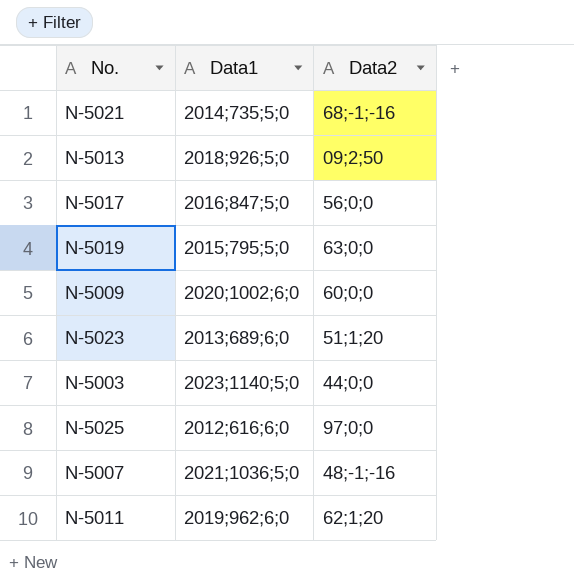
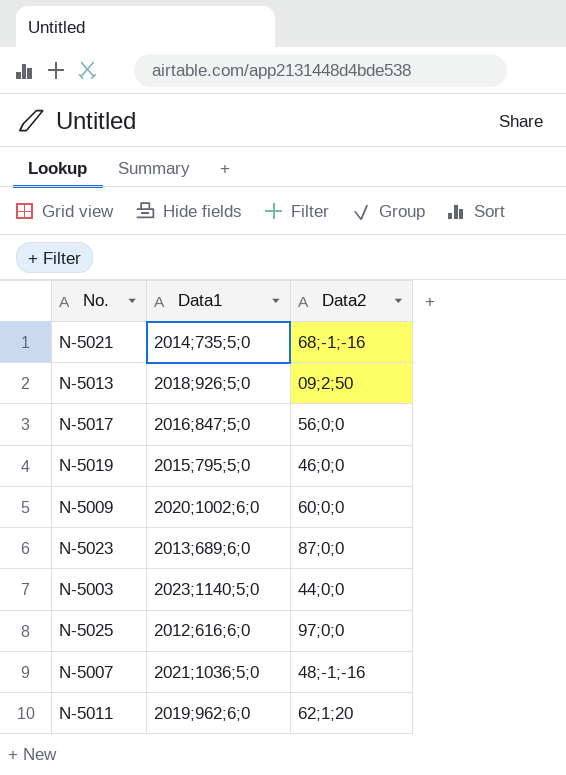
N-5019 | Data2: 63;0;0 -> 46;0;0
N-5023 | Data2: 51;1;20 -> 87;0;0

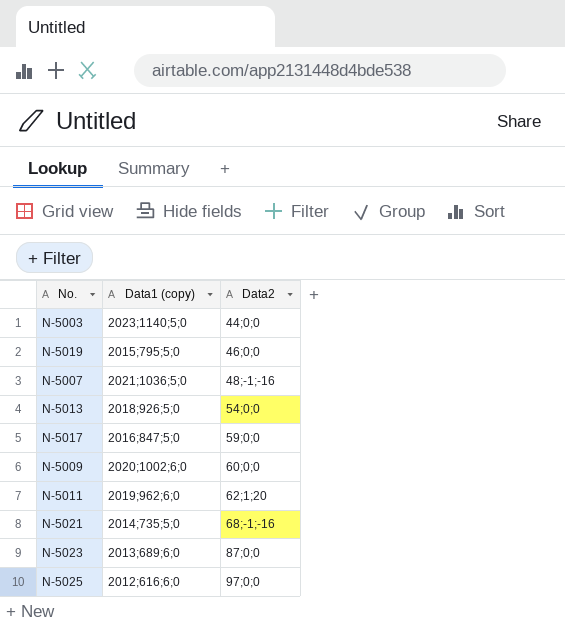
row order: none -> Data2 ascending
column name: Data1 -> Data1 (copy)
N-5013 | Data2: 09;2;50 -> 54;0;0
N-5017 | Data2: 56;0;0 -> 59;0;0

